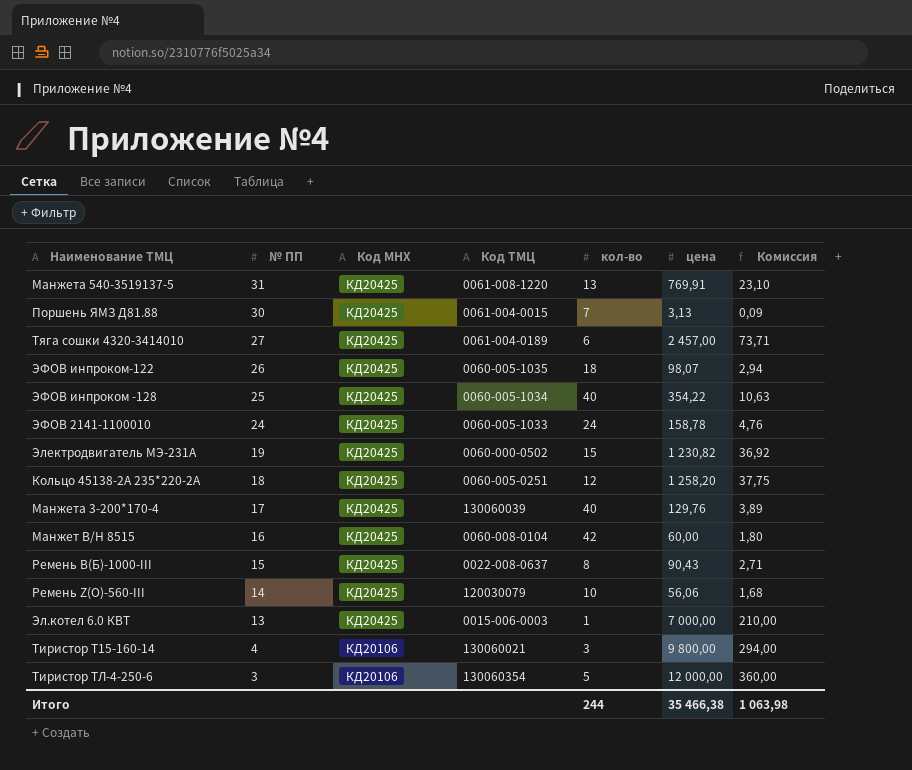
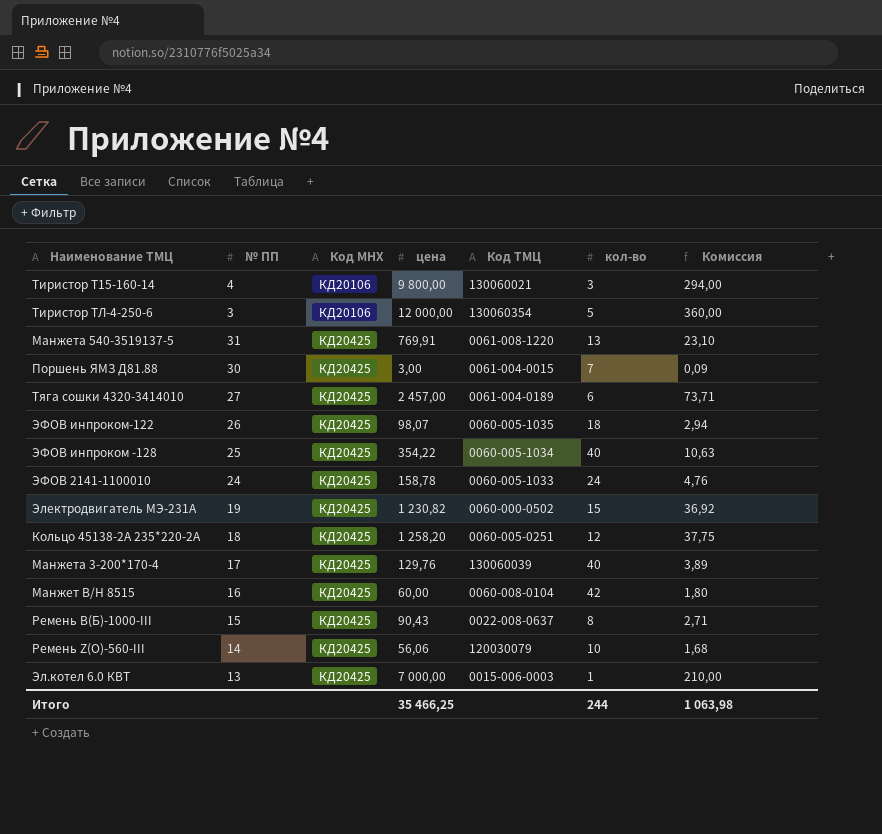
row order: № ПП descending -> Код МНХ ascending
column цена | position: 6 -> 4
Поршень ЯМЗ Д81.88 | цена: 3,13 -> 3,00
Итого | цена: 35 466,38 -> 35 466,25

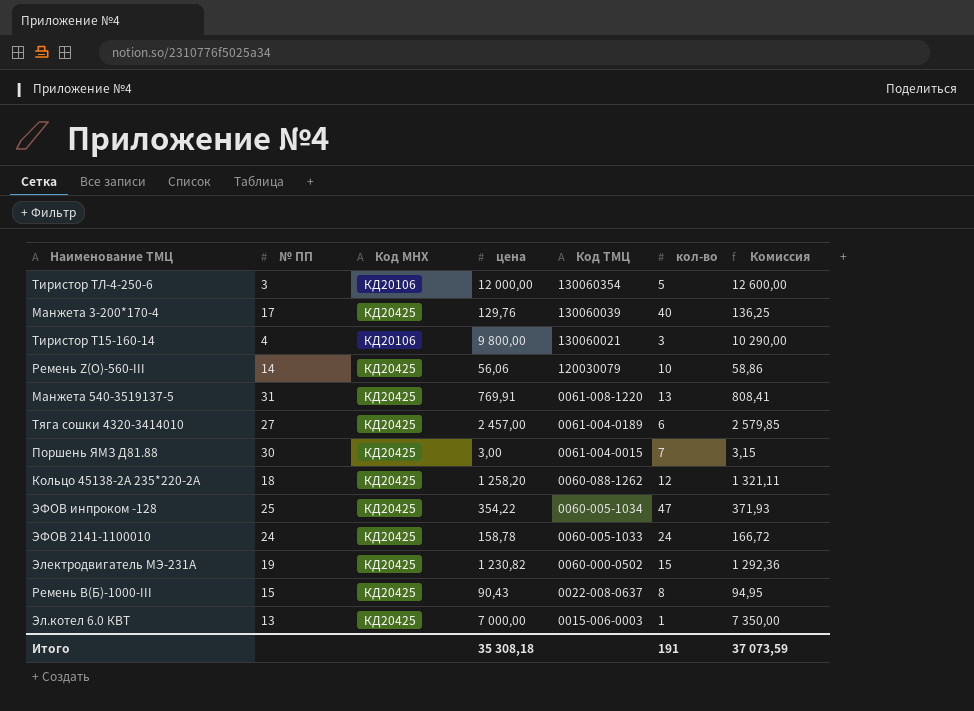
row order: Код МНХ ascending -> Код ТМЦ descending
column Комиссия | formula: [цена] * 0,03 -> [цена] * 1,05
row ЭФОВ инпроком-122: 26 | КД20425 | 98,07 | 0060-005-1035 | 18 | 2,94 -> none
row Манжет В/Н 8515: 16 | КД20425 | 60,00 | 0060-008-0104 | 42 | 1,80 -> none
Кольцо 45138-2А 235*220-2А | Код ТМЦ: 0060-005-0251 -> 0060-088-1262
ЭФОВ инпроком -128 | кол-во: 40 -> 47
Итого | цена: 35 466,25 -> 35 308,18
Итого | кол-во: 244 -> 191
Итого | Комиссия: 1 063,98 -> 37 073,59

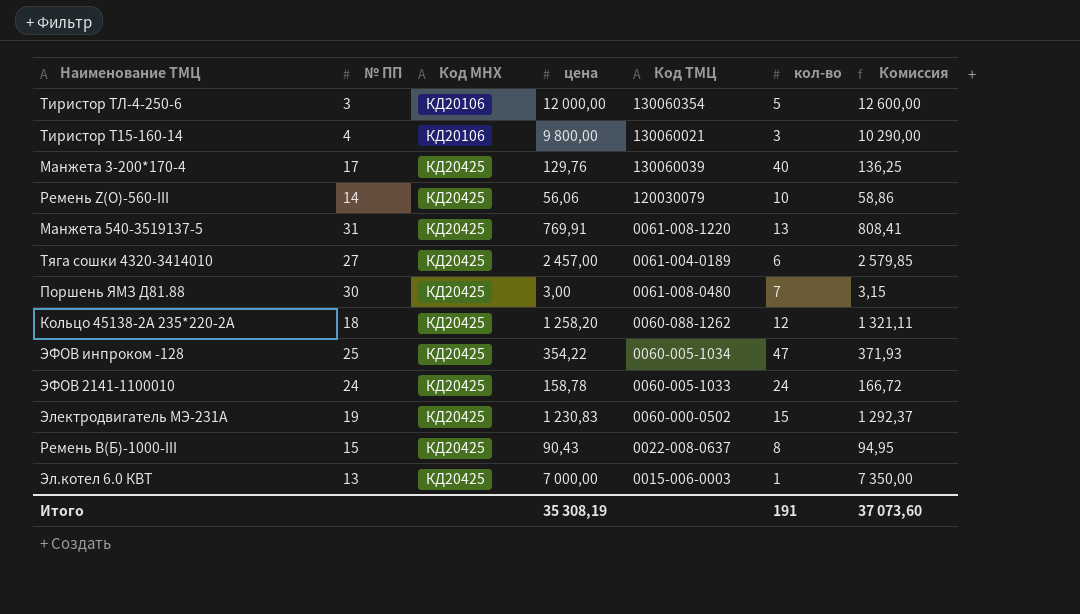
row order: Код ТМЦ descending -> Код МНХ ascending
Поршень ЯМЗ Д81.88 | Код ТМЦ: 0061-004-0015 -> 0061-008-0480
Электродвигатель МЭ-231А | цена: 1 230,82 -> 1 230,83
Электродвигатель МЭ-231А | Комиссия: 1 292,36 -> 1 292,37
Итого | цена: 35 308,18 -> 35 308,19
Итого | Комиссия: 37 073,59 -> 37 073,60

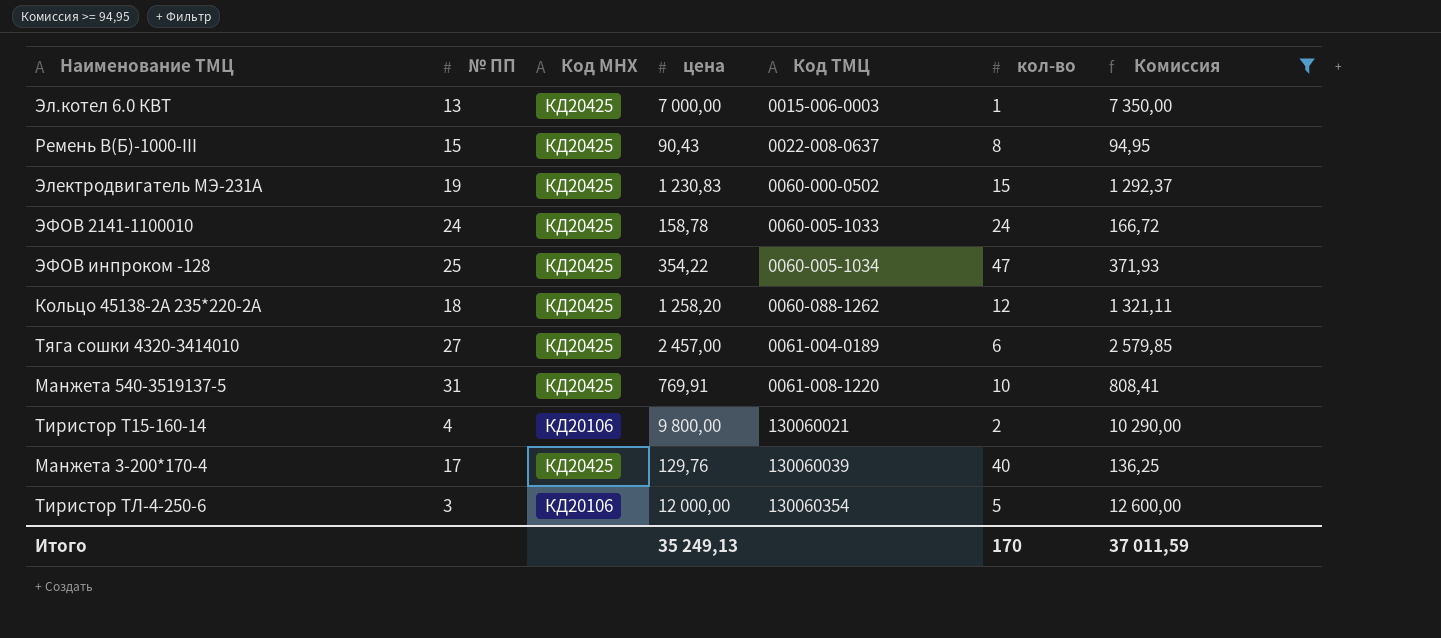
filter: none -> Комиссия >= 94,95
row order: Код МНХ ascending -> Код ТМЦ ascending
Манжета 540-3519137-5 | кол-во: 13 -> 10
Тиристор Т15-160-14 | кол-во: 3 -> 2
Итого | цена: 35 308,19 -> 35 249,13
Итого | кол-во: 191 -> 170
Итого | Комиссия: 37 073,60 -> 37 011,59

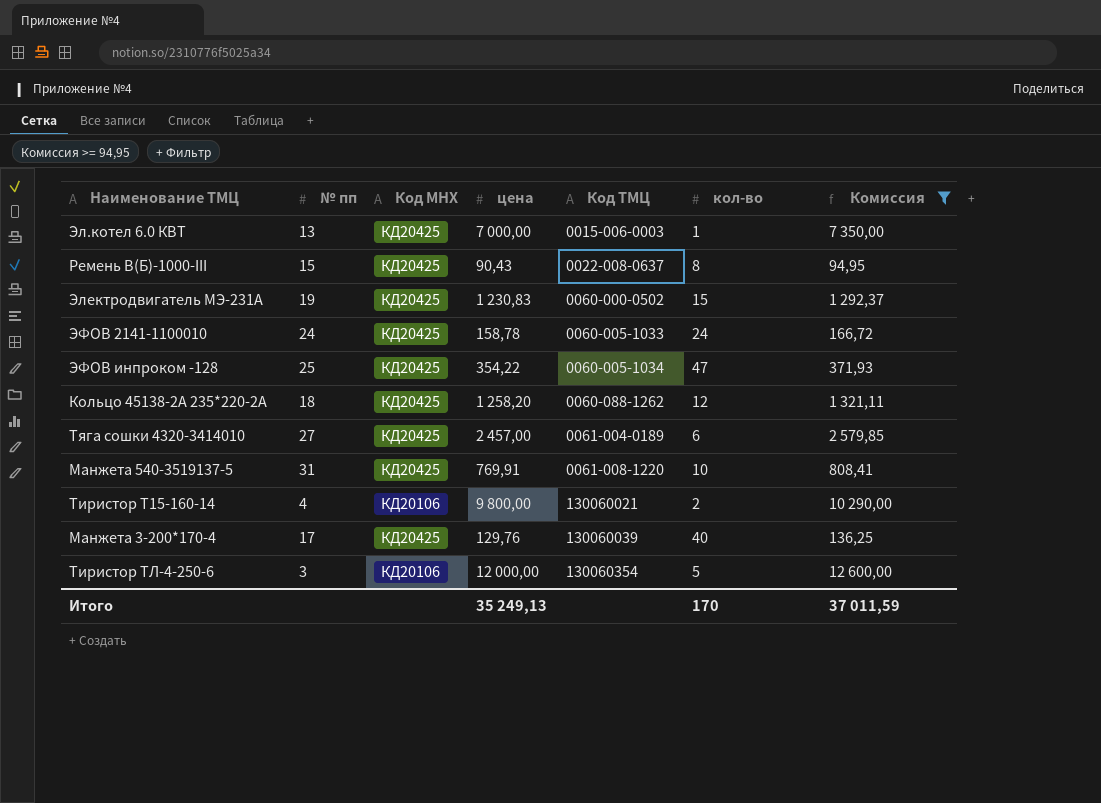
column name: № ПП -> № пп

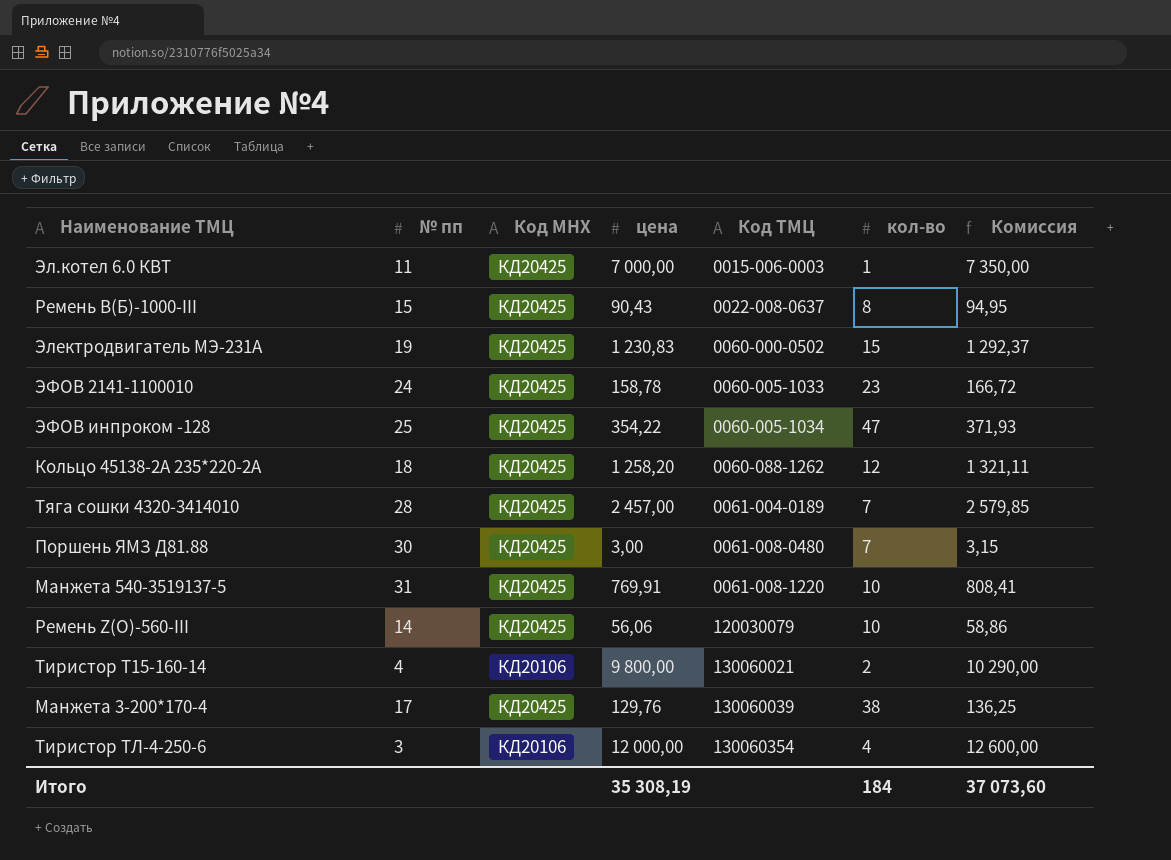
filter: Комиссия >= 94,95 -> none
Эл.котел 6.0 КВТ | № пп: 13 -> 11
ЭФОВ 2141-1100010 | кол-во: 24 -> 23
Тяга сошки 4320-3414010 | № пп: 27 -> 28
Тяга сошки 4320-3414010 | кол-во: 6 -> 7
Манжета 3-200*170-4 | кол-во: 40 -> 38
Тиристор ТЛ-4-250-6 | кол-во: 5 -> 4
Итого | цена: 35 249,13 -> 35 308,19
Итого | кол-во: 170 -> 184
Итого | Комиссия: 37 011,59 -> 37 073,60

